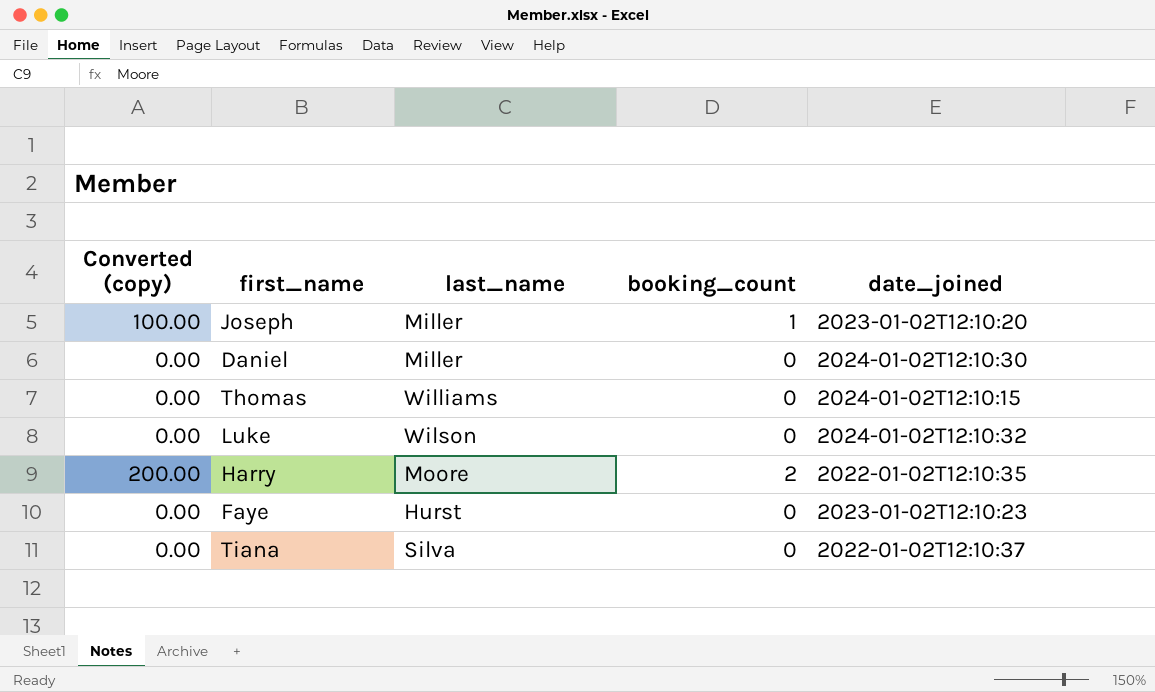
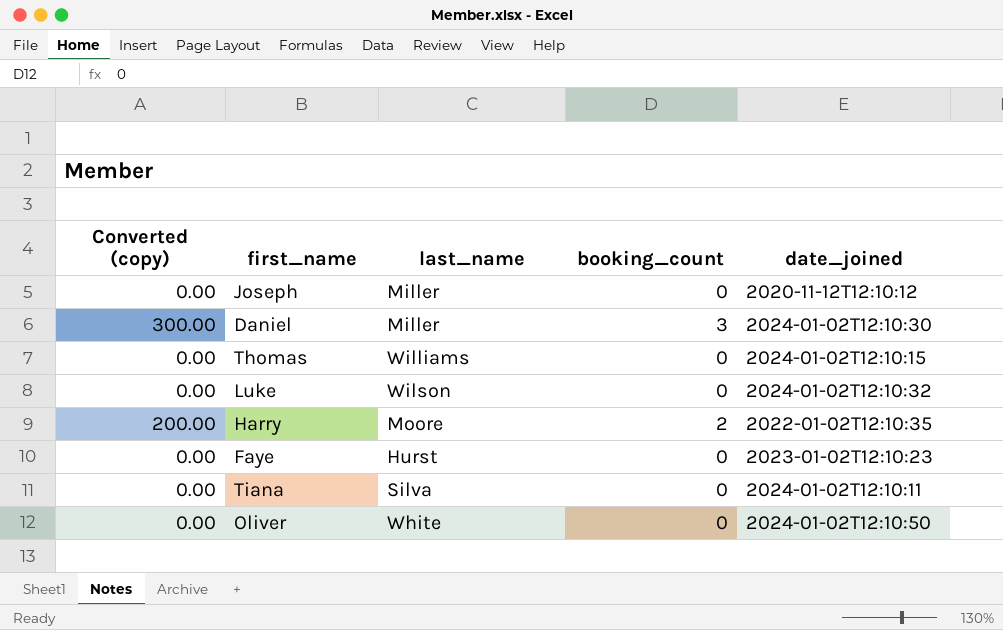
Joseph | Converted (copy): 100.00 -> 0.00
Joseph | booking_count: 1 -> 0
Joseph | date_joined: 2023-01-02T12:10:20 -> 2020-11-12T12:10:12
Daniel | Converted (copy): 0.00 -> 300.00
Daniel | booking_count: 0 -> 3
Tiana | date_joined: 2022-01-02T12:10:37 -> 2024-01-02T12:10:11
row Oliver: none -> 0.00 | White | 0 | 2024-01-02T12:10:50

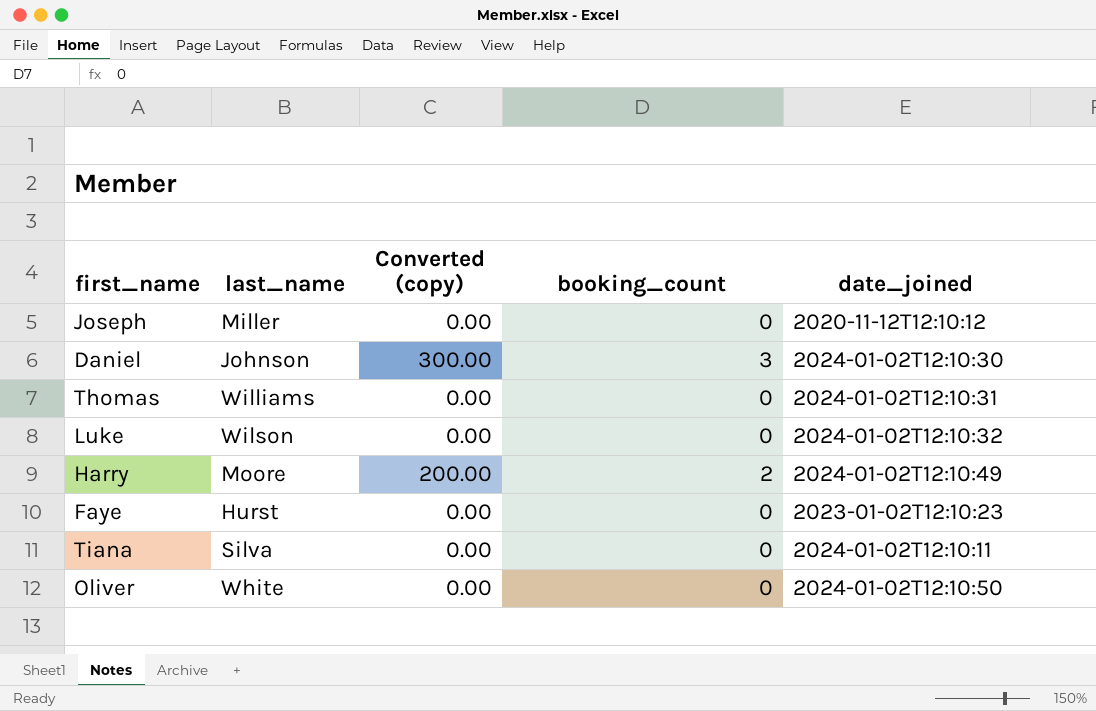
column Converted (copy) | position: 1 -> 3
Daniel | last_name: Miller -> Johnson
Thomas | date_joined: 2024-01-02T12:10:15 -> 2024-01-02T12:10:31
Harry | date_joined: 2022-01-02T12:10:35 -> 2024-01-02T12:10:49

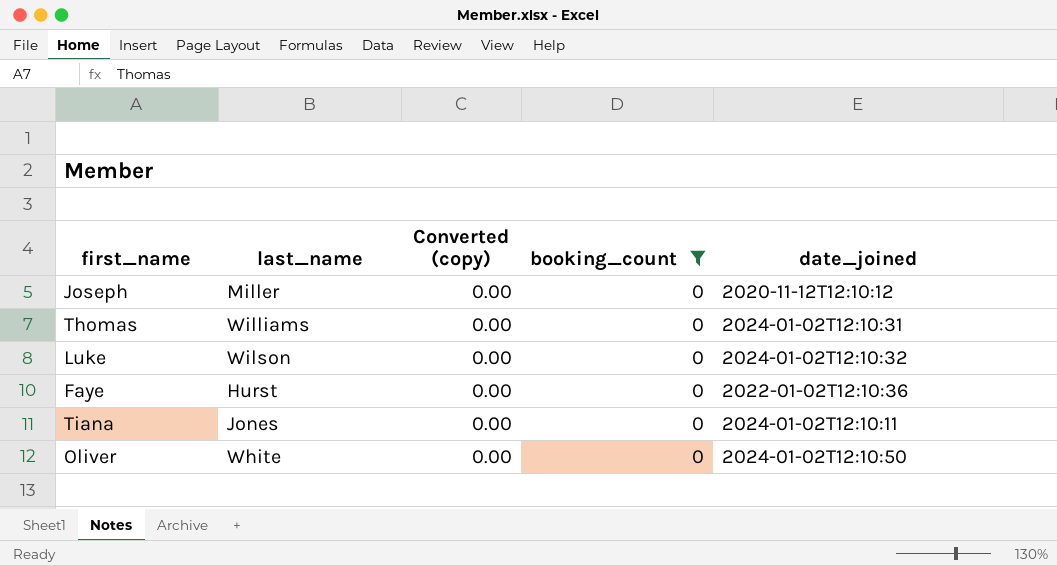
filter: none -> booking_count = 0
Faye | date_joined: 2023-01-02T12:10:23 -> 2022-01-02T12:10:36
Tiana | last_name: Silva -> Jones

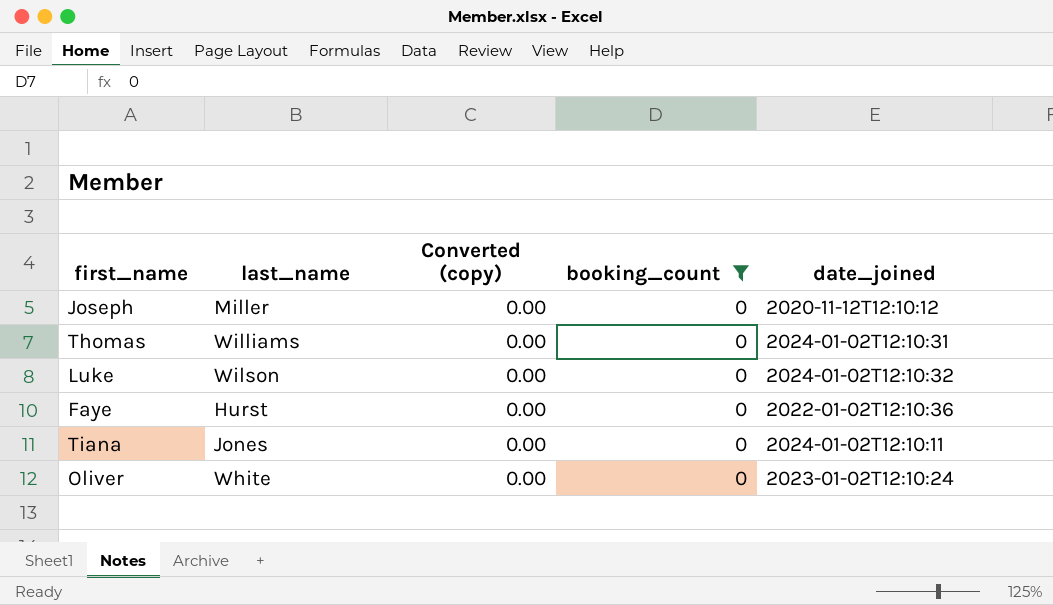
Oliver | date_joined: 2024-01-02T12:10:50 -> 2023-01-02T12:10:24

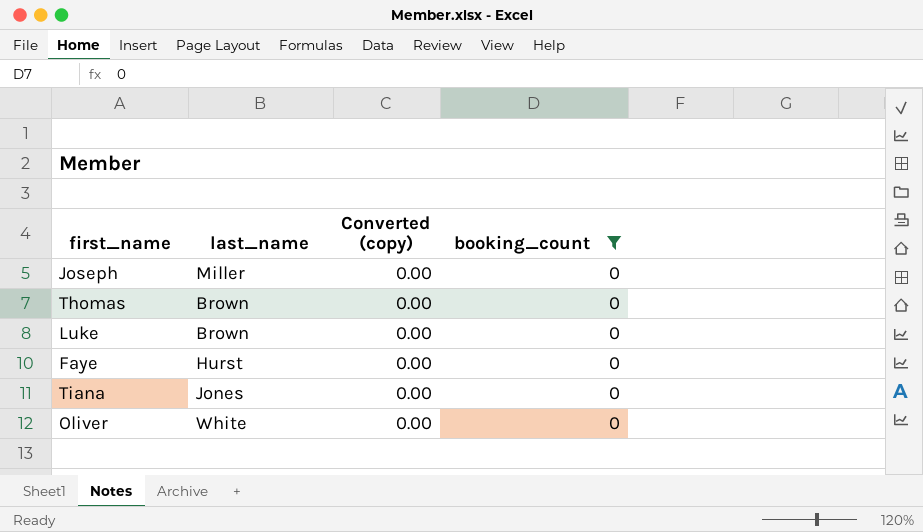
column date_joined | position: 5 -> none
Thomas | last_name: Williams -> Brown
Luke | last_name: Wilson -> Brown

